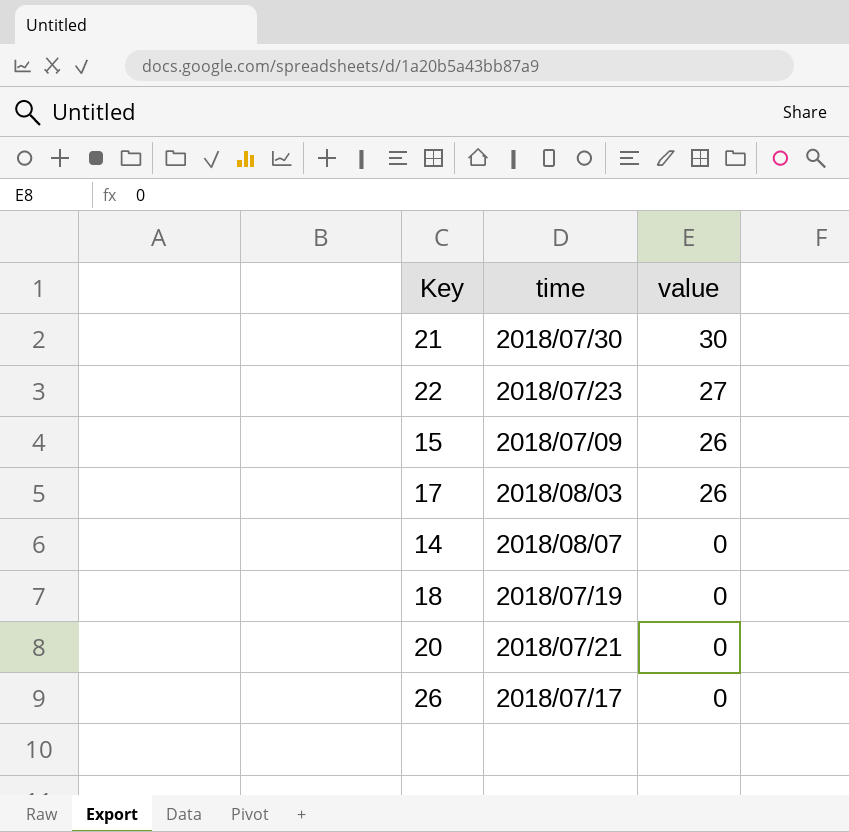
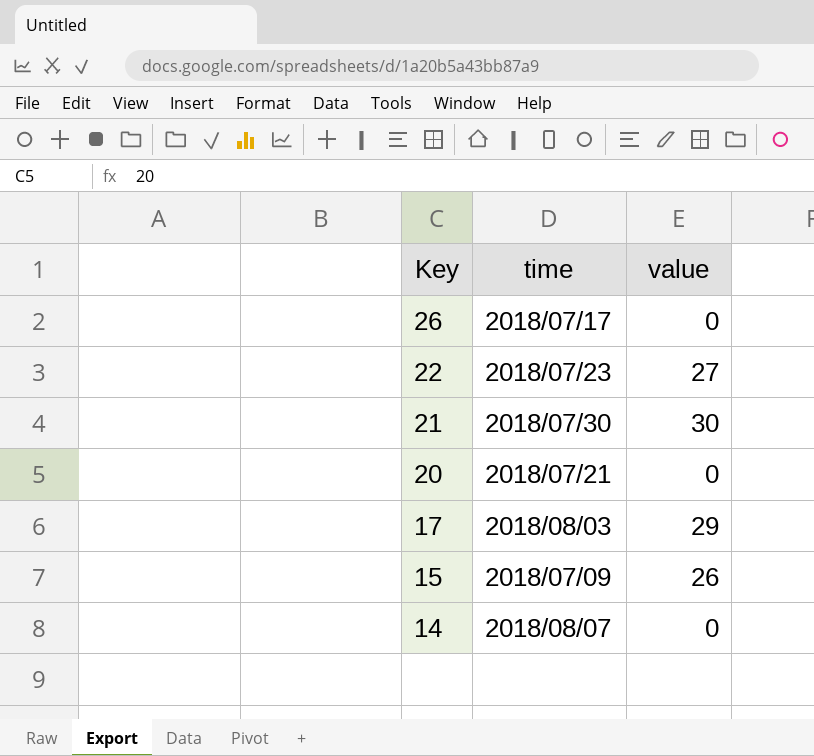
row order: value descending -> Key descending
row 18: 2018/07/19 | 0 -> none
17 | value: 26 -> 29

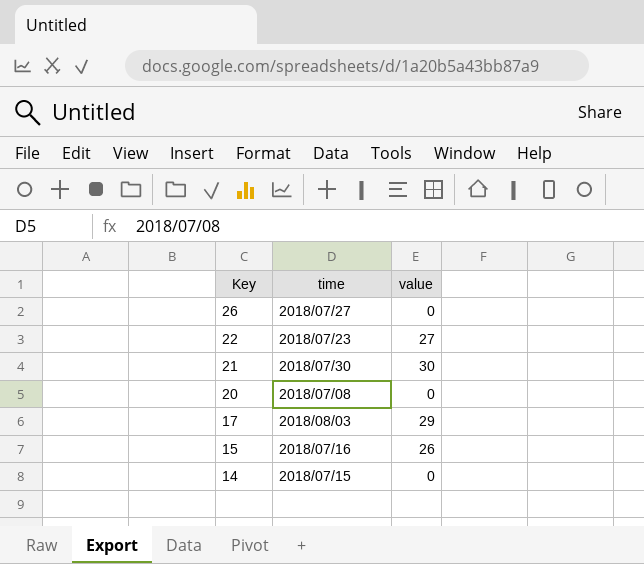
26 | time: 2018/07/17 -> 2018/07/27
20 | time: 2018/07/21 -> 2018/07/08
15 | time: 2018/07/09 -> 2018/07/16
14 | time: 2018/08/07 -> 2018/07/15

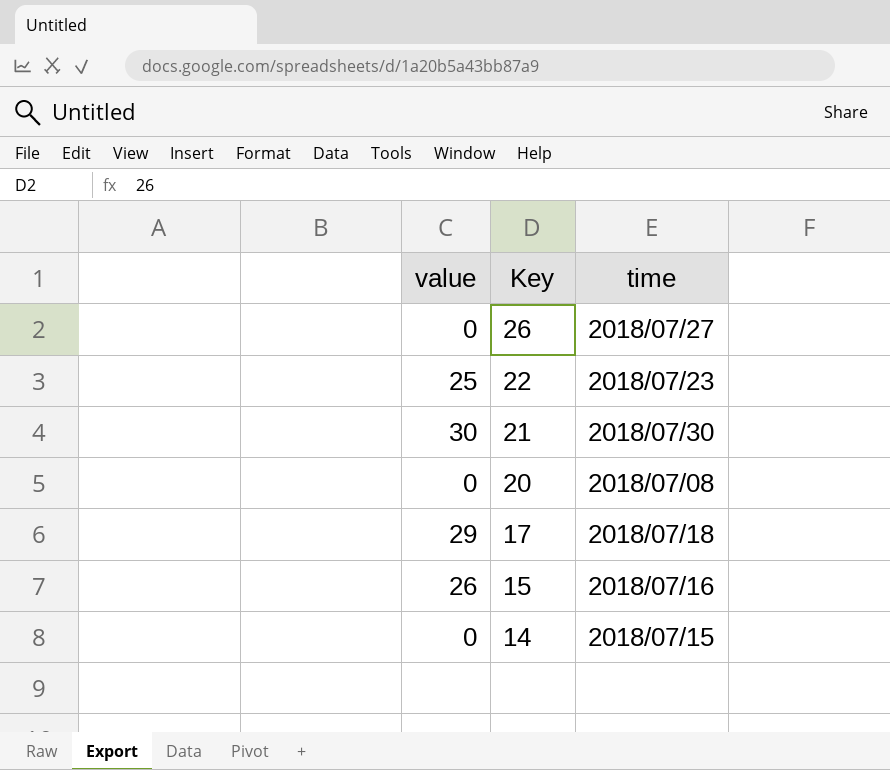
column value | position: 3 -> 1
22 | value: 27 -> 25
17 | time: 2018/08/03 -> 2018/07/18

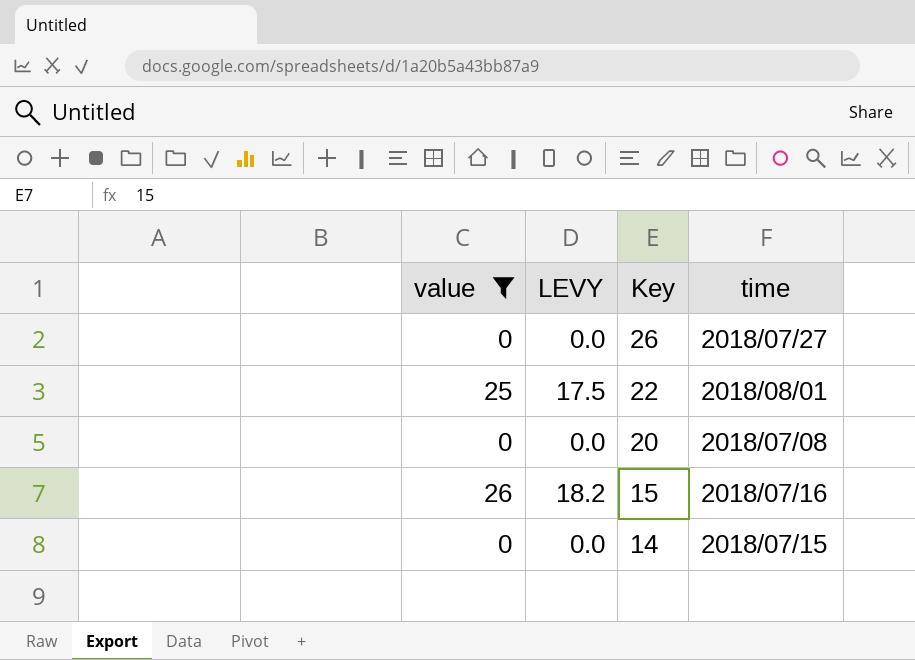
filter: none -> value <= 26
column LEVY | formula: none -> [value] * 0.7
22 | time: 2018/07/23 -> 2018/08/01

